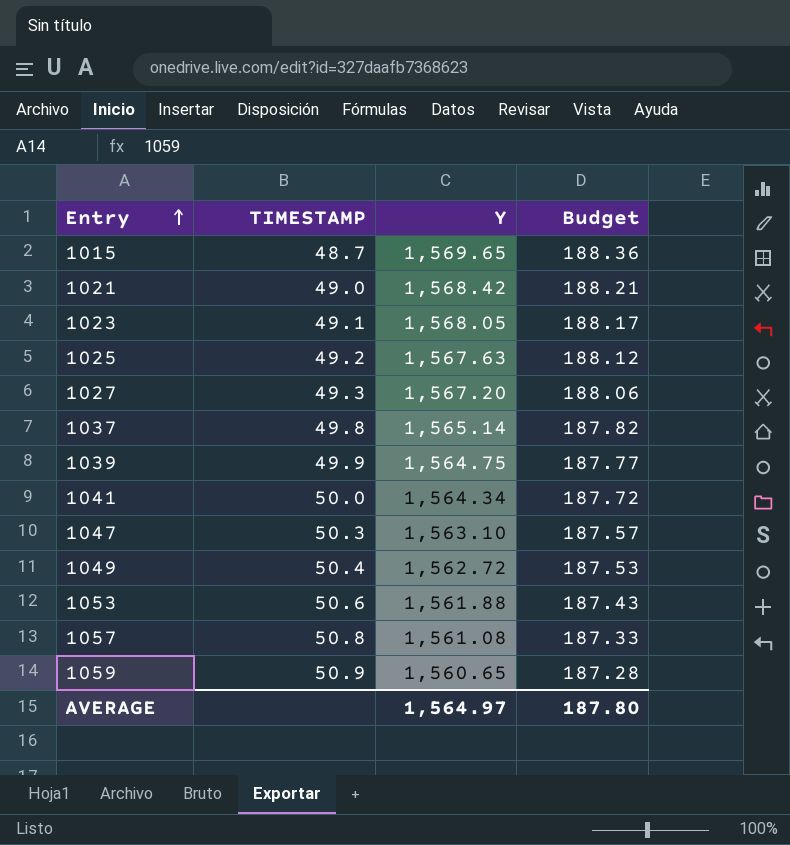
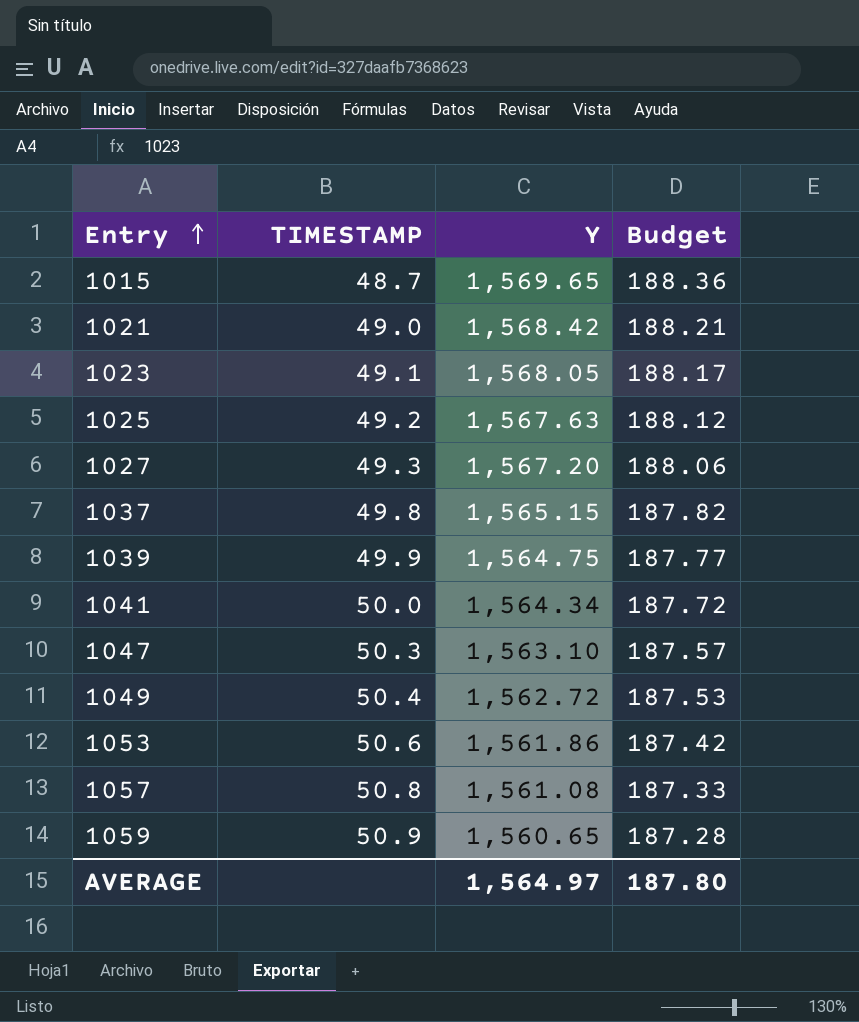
1037 | Y: 1,565.14 -> 1,565.15
1053 | Y: 1,561.88 -> 1,561.86
1053 | Budget: 187.43 -> 187.42

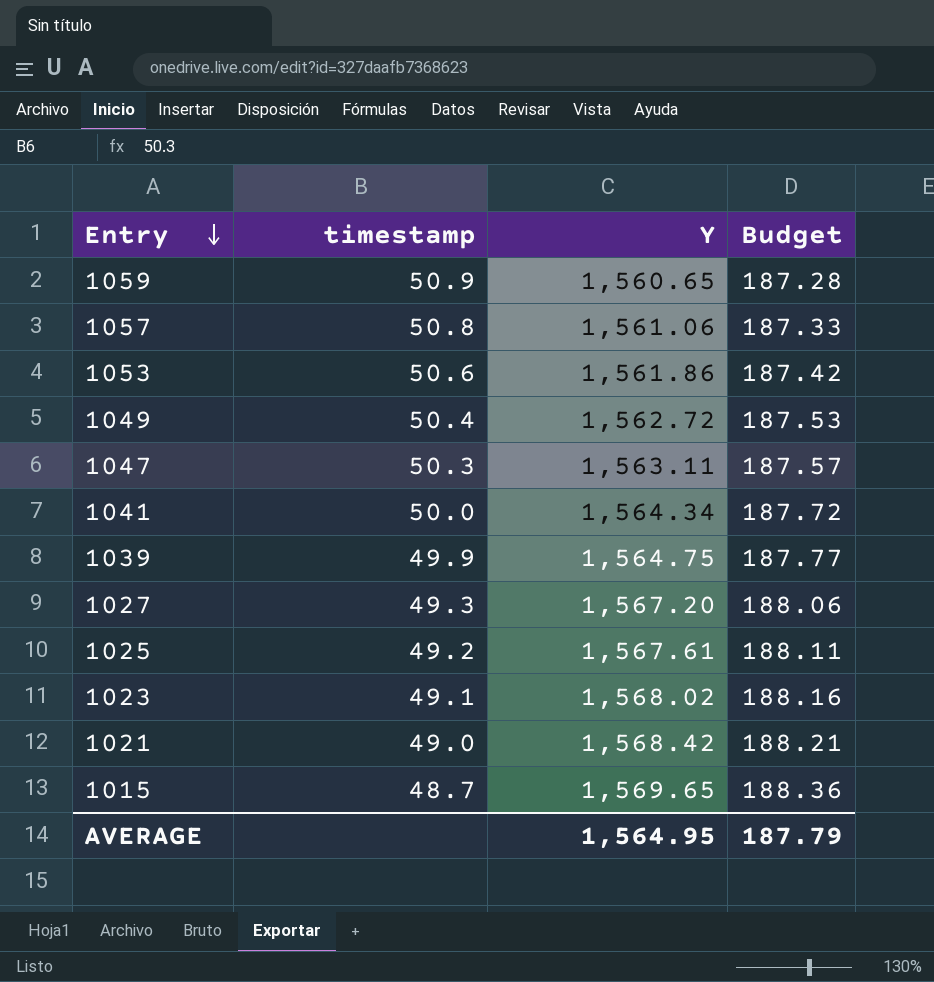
row order: Entry ascending -> Entry descending
column name: TIMESTAMP -> timestamp
row 1037: 49.8 | 1,565.15 | 187.82 -> none
1057 | Y: 1,561.08 -> 1,561.06
1047 | Y: 1,563.10 -> 1,563.11
1025 | Y: 1,567.63 -> 1,567.61
1025 | Budget: 188.12 -> 188.11
1023 | Y: 1,568.05 -> 1,568.02
1023 | Budget: 188.17 -> 188.16
AVERAGE | Y: 1,564.97 -> 1,564.95
AVERAGE | Budget: 187.80 -> 187.79

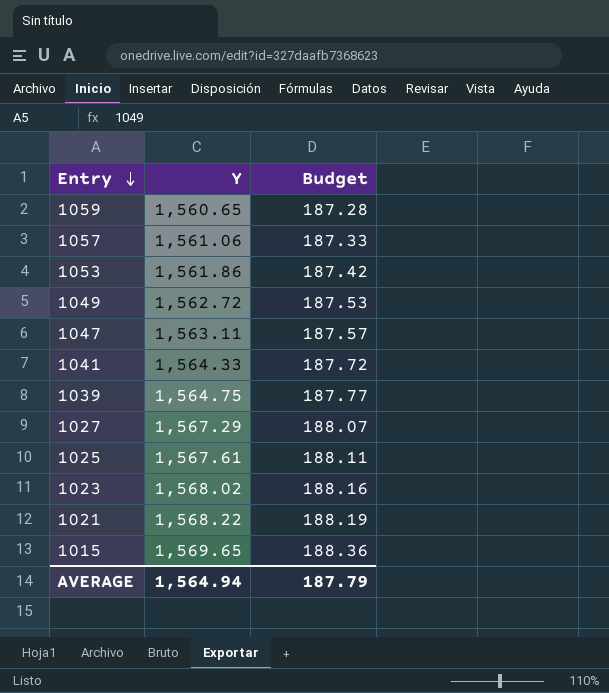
column timestamp | position: 2 -> none
1041 | Y: 1,564.34 -> 1,564.33
1027 | Y: 1,567.20 -> 1,567.29
1027 | Budget: 188.06 -> 188.07
1021 | Y: 1,568.42 -> 1,568.22
1021 | Budget: 188.21 -> 188.19
AVERAGE | Y: 1,564.95 -> 1,564.94

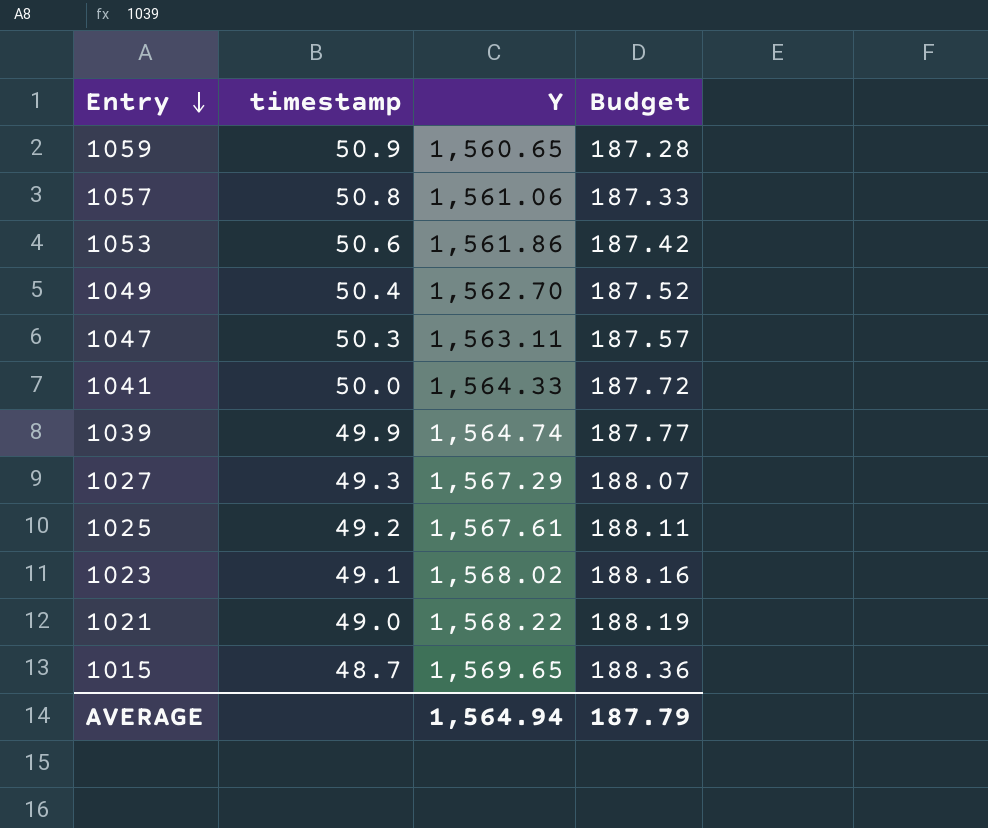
column timestamp | position: none -> 2
1049 | Y: 1,562.72 -> 1,562.70
1049 | Budget: 187.53 -> 187.52
1039 | Y: 1,564.75 -> 1,564.74

